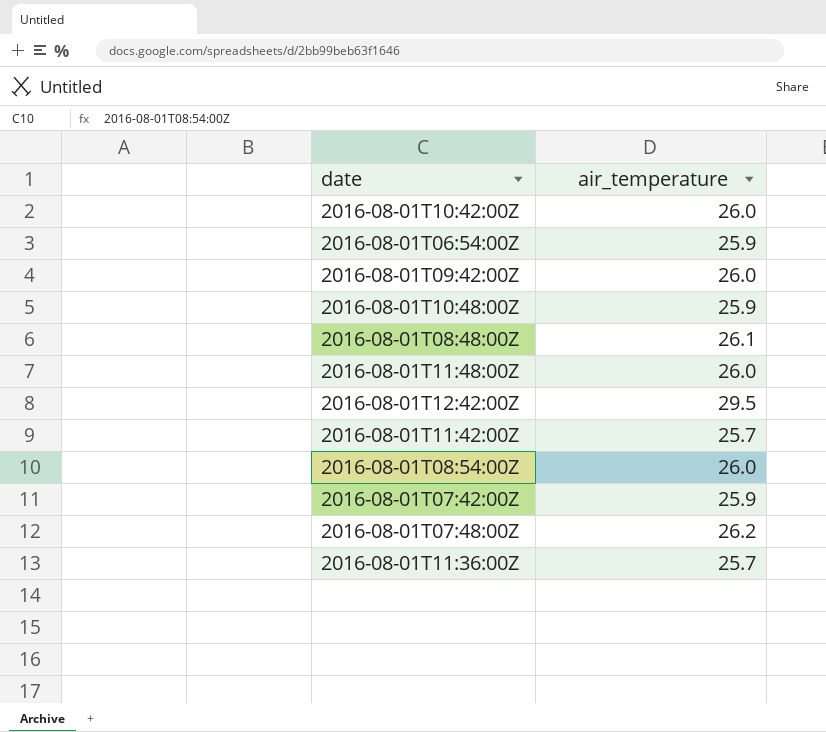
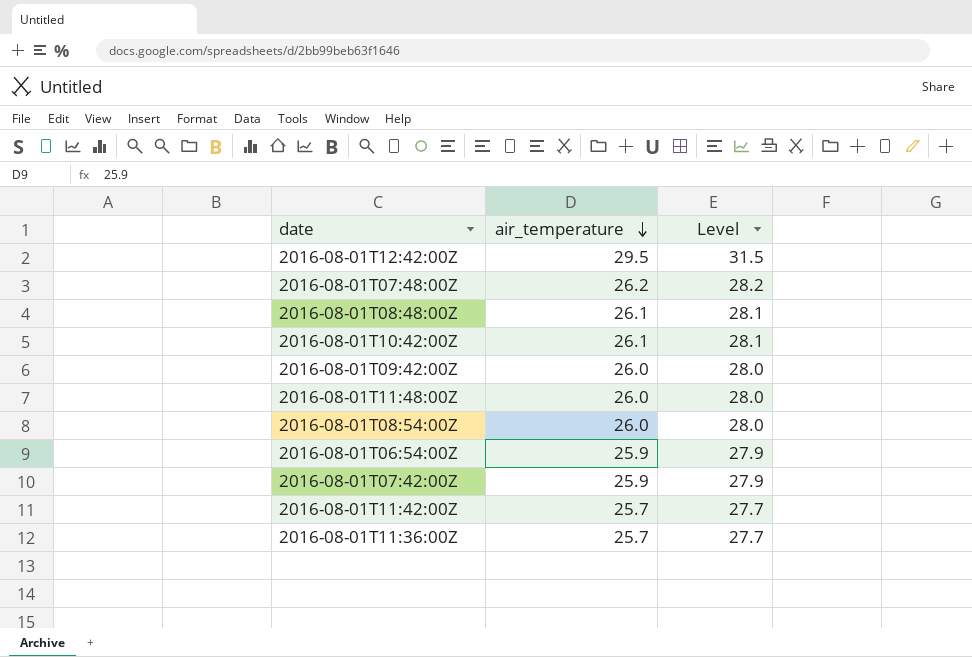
row order: none -> air_temperature descending
column Level | formula: none -> [air_temperature] + 2
row 2016-08-01T10:48:00Z: 25.9 -> none
2016-08-01T10:42:00Z | air_temperature: 26.0 -> 26.1

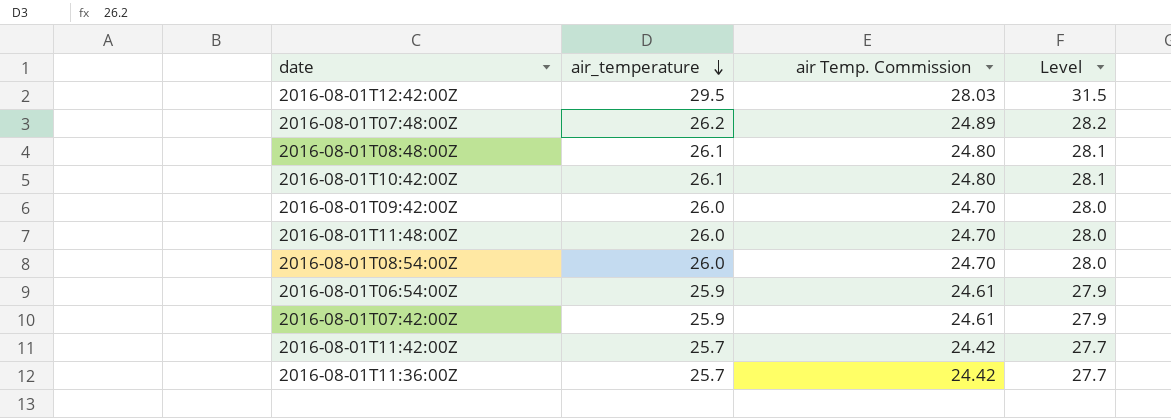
column air Temp. Commission | formula: none -> [air_temperature] * 0.95

